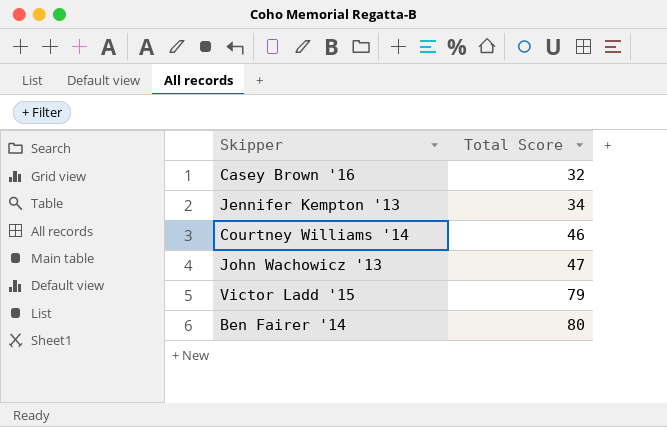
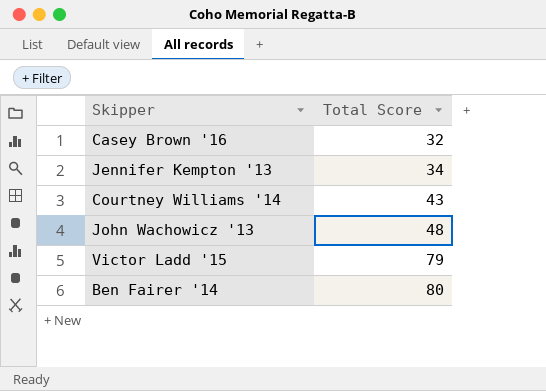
Courtney Williams '14 | Total Score: 46 -> 43
John Wachowicz '13 | Total Score: 47 -> 48

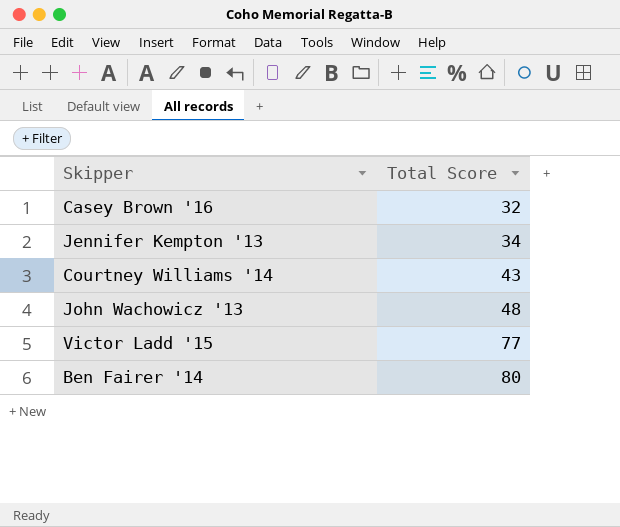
Victor Ladd '15 | Total Score: 79 -> 77

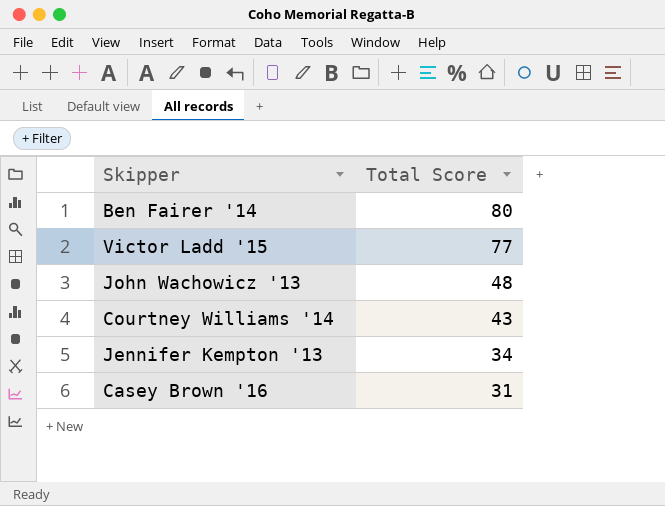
row order: Total Score ascending -> Total Score descending
Casey Brown '16 | Total Score: 32 -> 31

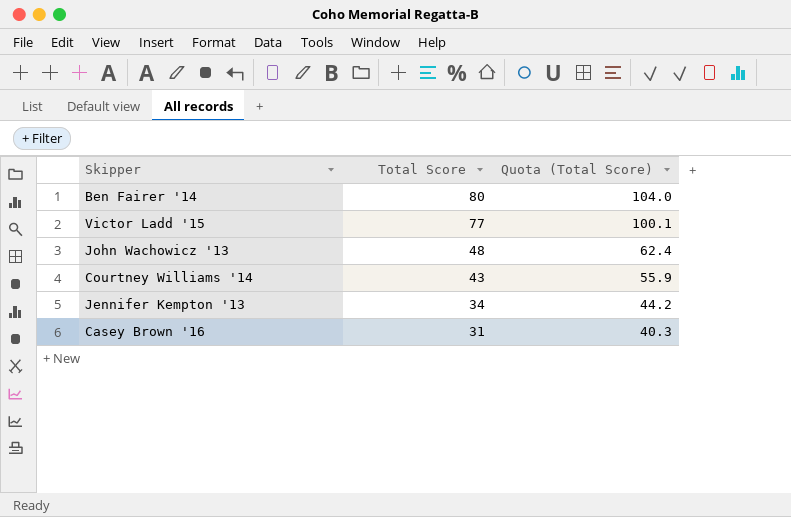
column Quota (Total Score) | formula: none -> [Total Score] * 1.3

